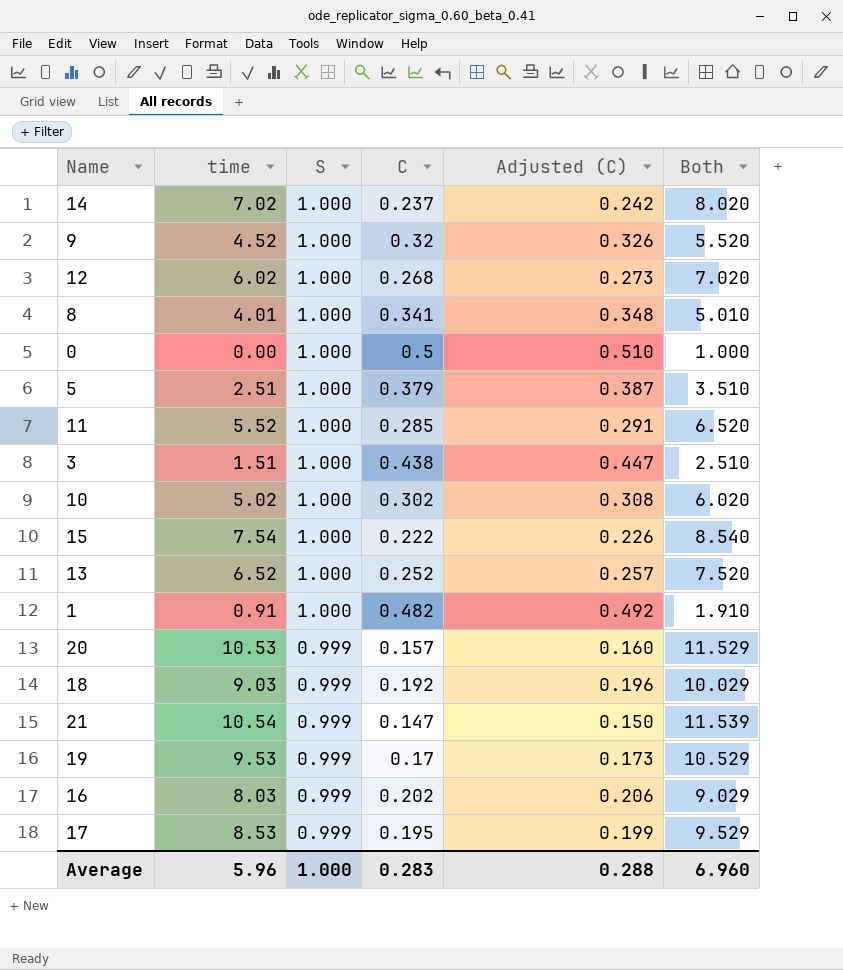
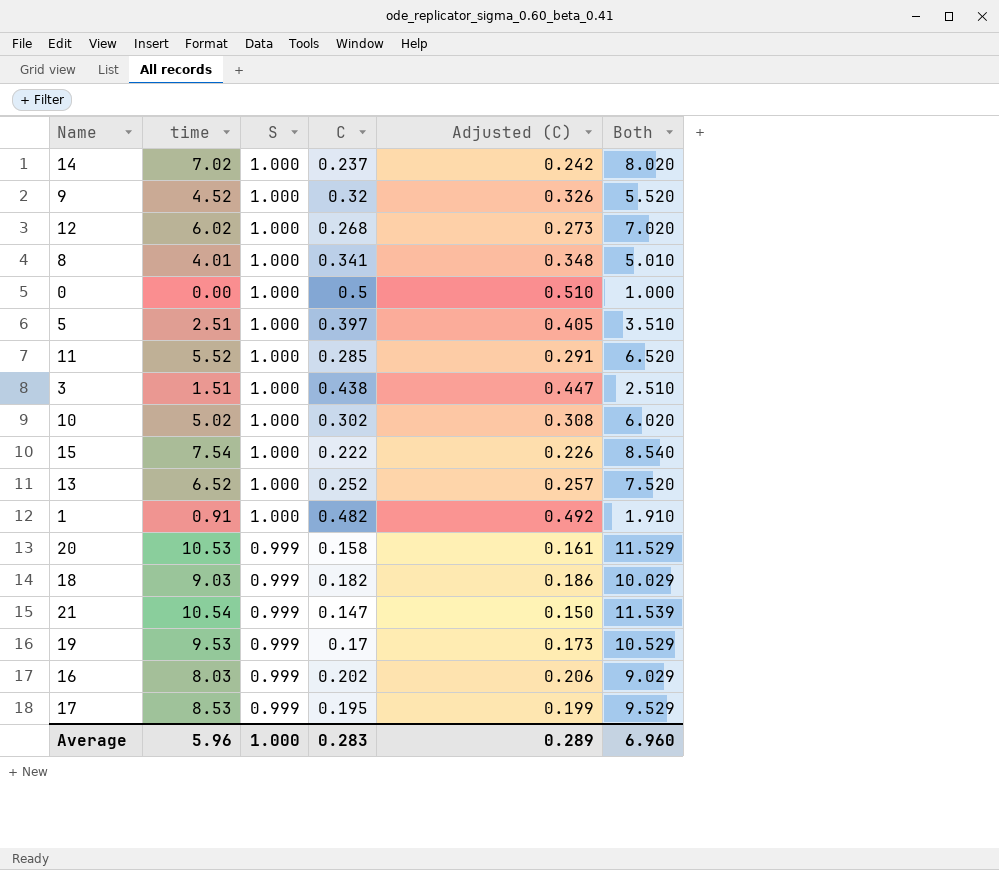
5 | C: 0.379 -> 0.397
5 | Adjusted (C): 0.387 -> 0.405
20 | C: 0.157 -> 0.158
20 | Adjusted (C): 0.160 -> 0.161
18 | C: 0.192 -> 0.182
18 | Adjusted (C): 0.196 -> 0.186
Average | Adjusted (C): 0.288 -> 0.289

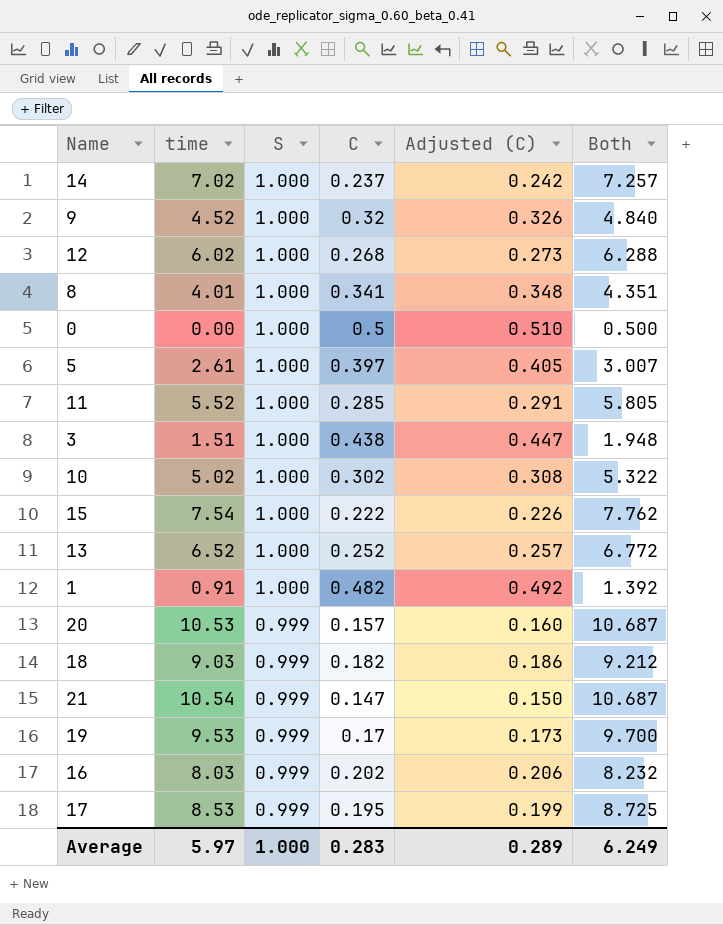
column Both | formula: [time] + [S] -> [time] + [C]
5 | time: 2.51 -> 2.61
20 | C: 0.158 -> 0.157
20 | Adjusted (C): 0.161 -> 0.160
Average | time: 5.96 -> 5.97
Average | Both: 6.960 -> 6.249

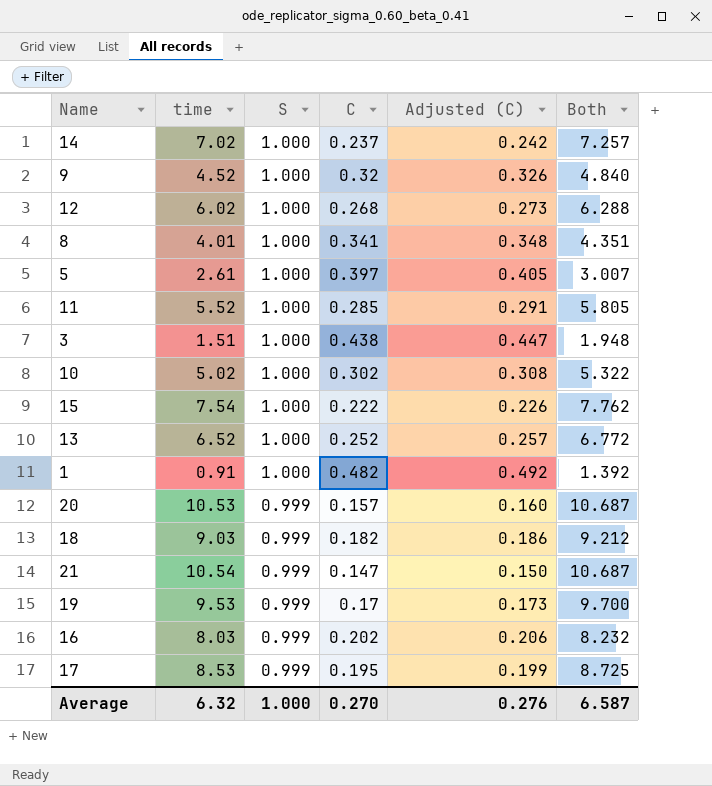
row 0: 0.00 | 1.000 | 0.5 | 0.510 | 0.500 -> none
Average | time: 5.97 -> 6.32
Average | C: 0.283 -> 0.270
Average | Adjusted (C): 0.289 -> 0.276
Average | Both: 6.249 -> 6.587

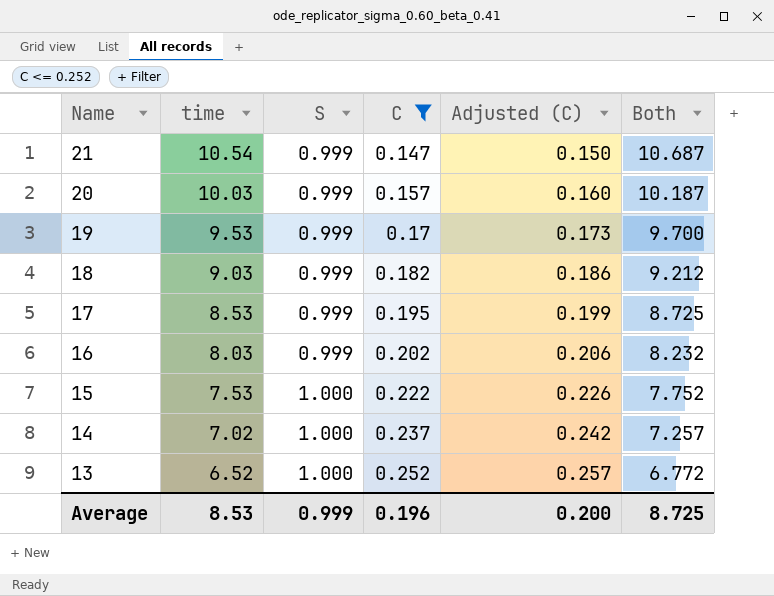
filter: none -> C <= 0.252
row order: S descending -> Name descending
20 | time: 10.53 -> 10.03
20 | Both: 10.687 -> 10.187
15 | time: 7.54 -> 7.53
15 | Both: 7.762 -> 7.752
Average | time: 6.32 -> 8.53
Average | S: 1.000 -> 0.999
Average | C: 0.270 -> 0.196
Average | Adjusted (C): 0.276 -> 0.200
Average | Both: 6.587 -> 8.725

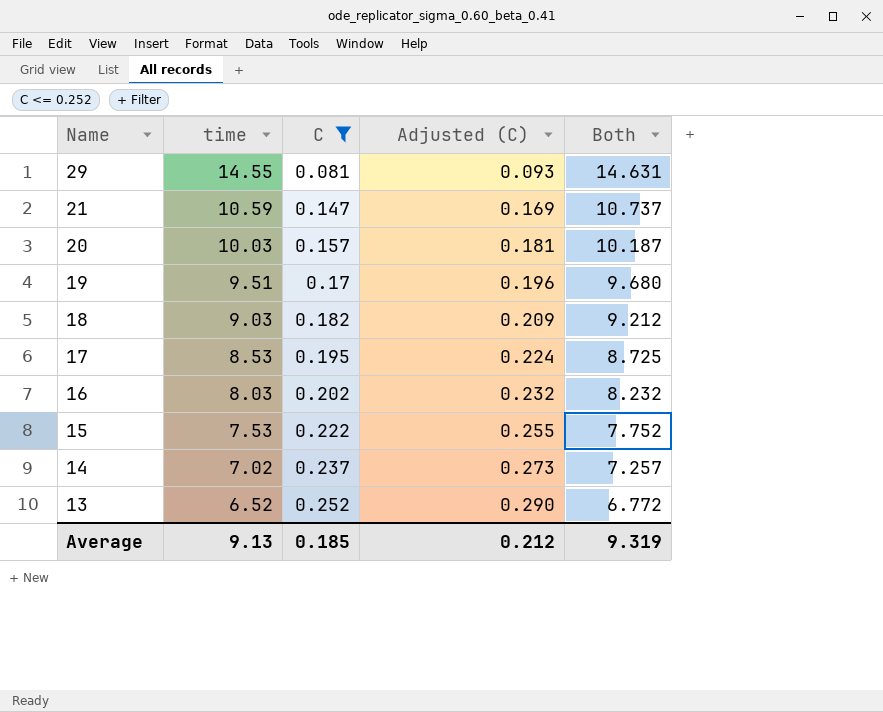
column S | position: 3 -> none
column Adjusted (C) | formula: [C] * 1.02 -> [C] * 1.15
row 29: none -> 14.55 | 0.081 | 0.093 | 14.631
21 | time: 10.54 -> 10.59
21 | Both: 10.687 -> 10.737
19 | time: 9.53 -> 9.51
19 | Both: 9.700 -> 9.680
Average | time: 8.53 -> 9.13
Average | C: 0.196 -> 0.185
Average | Adjusted (C): 0.200 -> 0.212
Average | Both: 8.725 -> 9.319

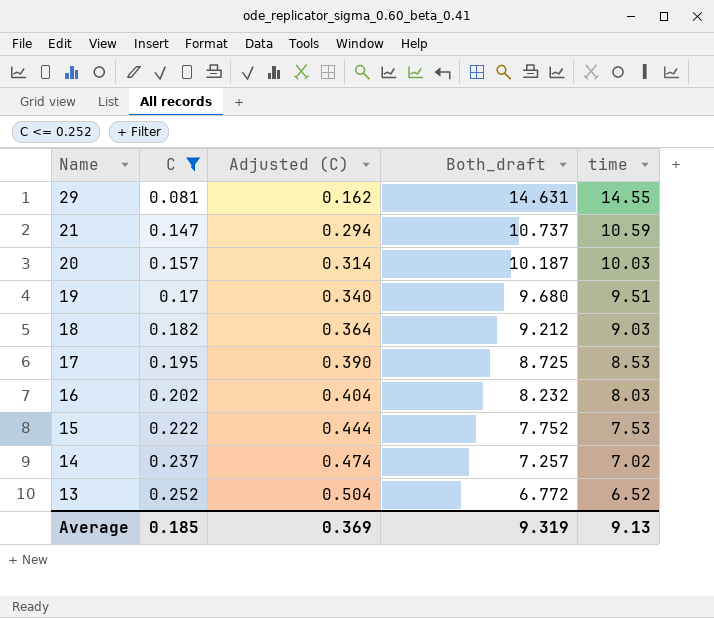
column Adjusted (C) | formula: [C] * 1.15 -> [C] * 2
column name: Both -> Both_draft
column time | position: 2 -> 5
Average | Adjusted (C): 0.212 -> 0.369

